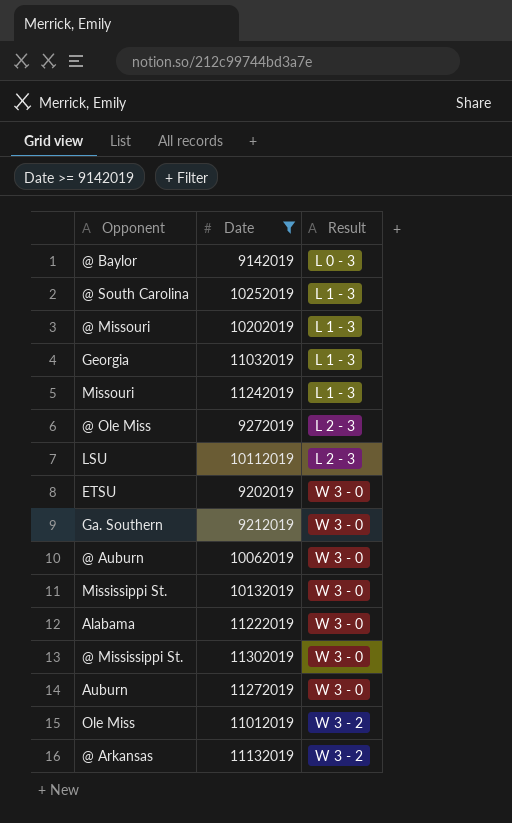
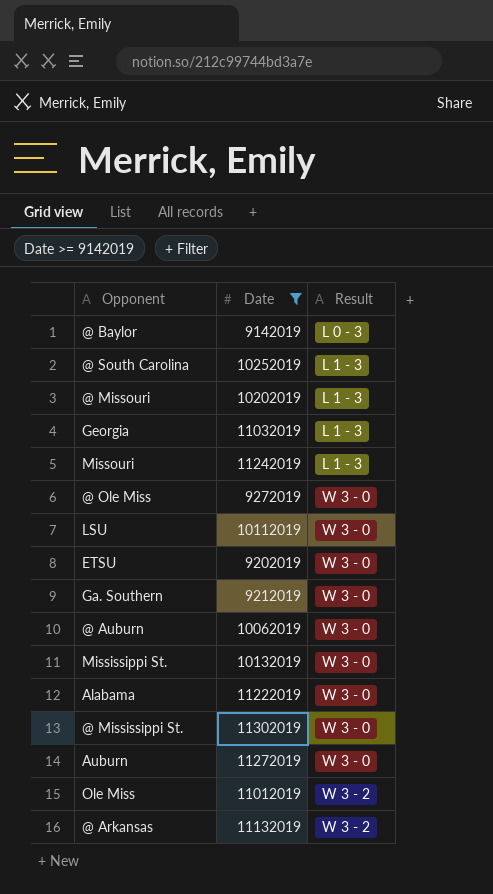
@ Ole Miss | Result: L 2 - 3 -> W 3 - 0
LSU | Result: L 2 - 3 -> W 3 - 0

